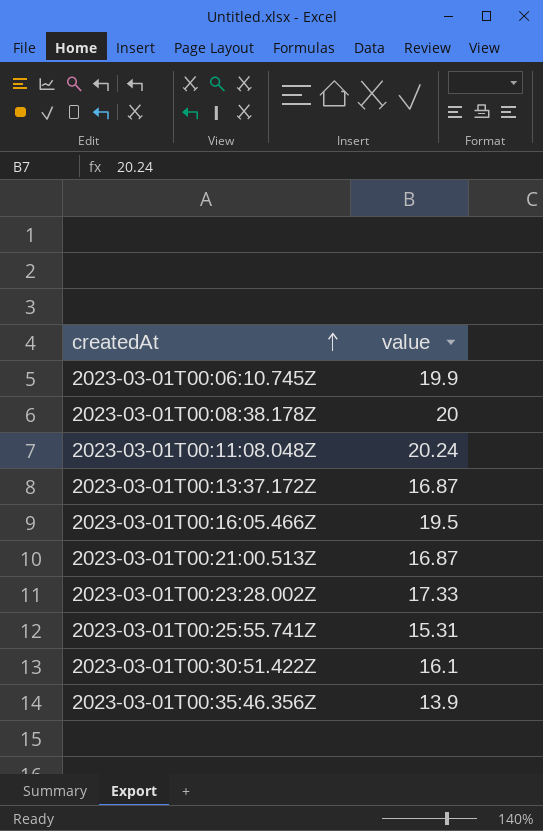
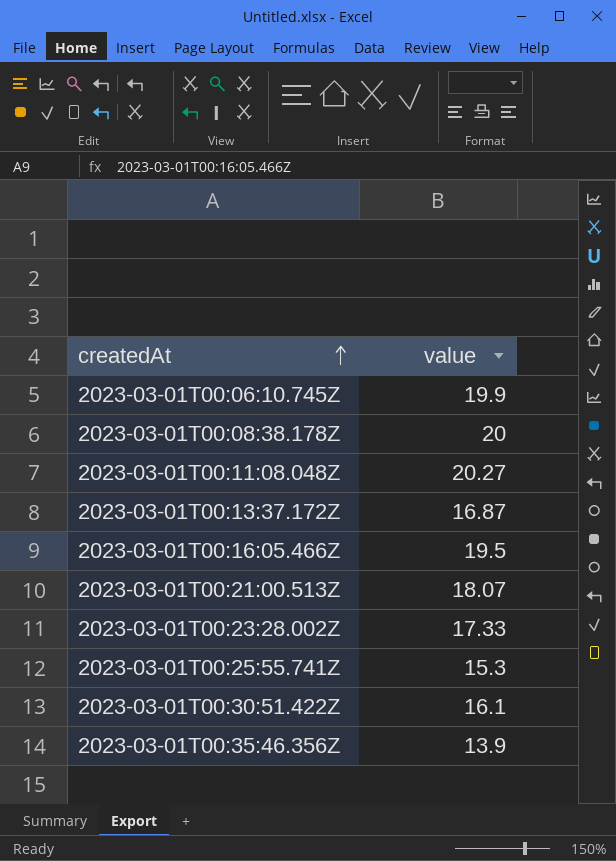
2023-03-01T00:11:08.048Z | value: 20.24 -> 20.27
2023-03-01T00:21:00.513Z | value: 16.87 -> 18.07
2023-03-01T00:25:55.741Z | value: 15.31 -> 15.3

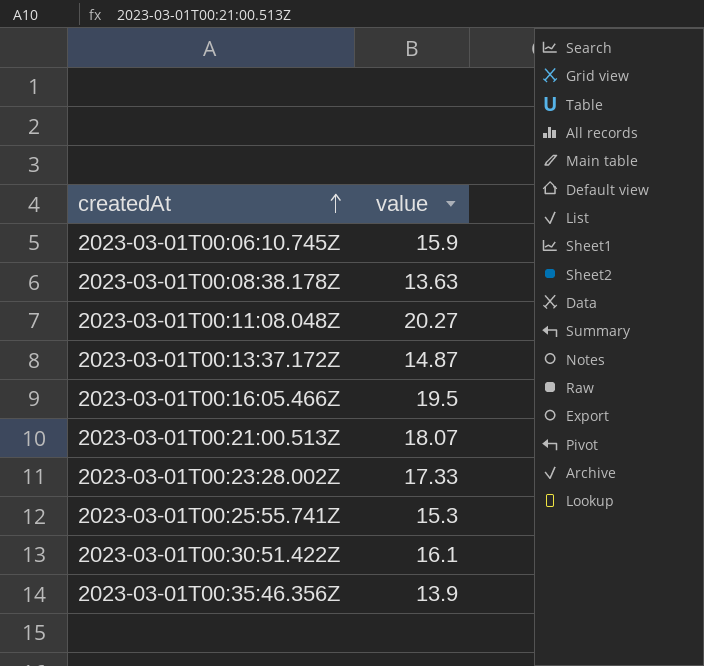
2023-03-01T00:06:10.745Z | value: 19.9 -> 15.9
2023-03-01T00:08:38.178Z | value: 20 -> 13.63
2023-03-01T00:13:37.172Z | value: 16.87 -> 14.87

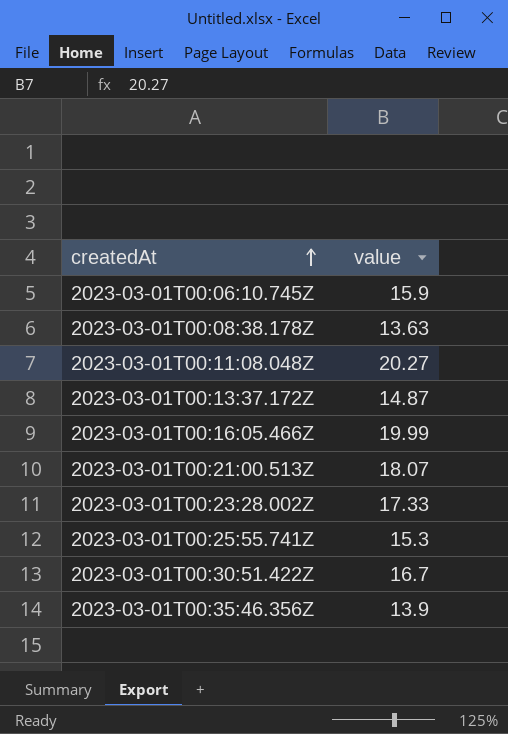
2023-03-01T00:16:05.466Z | value: 19.5 -> 19.99
2023-03-01T00:30:51.422Z | value: 16.1 -> 16.7

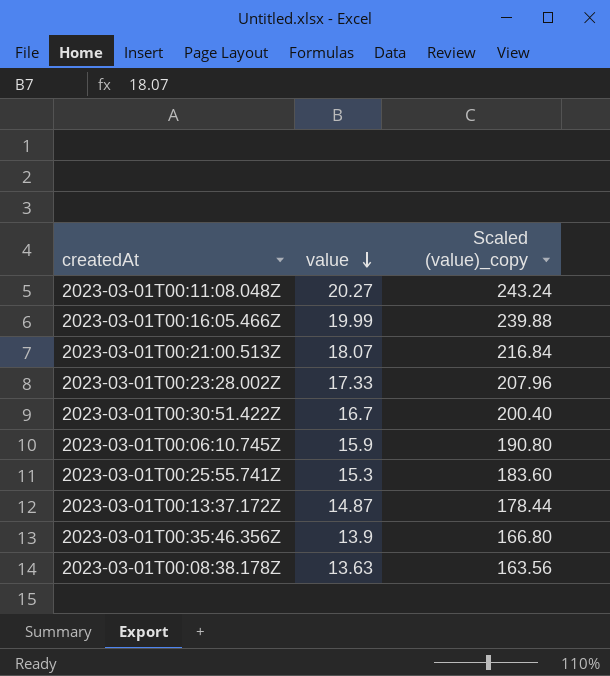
row order: createdAt ascending -> value descending
column Scaled (value)_copy | formula: none -> [value] * 12

